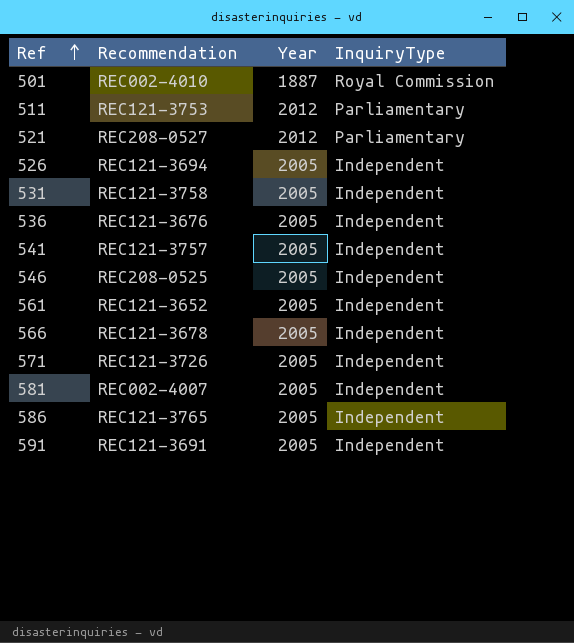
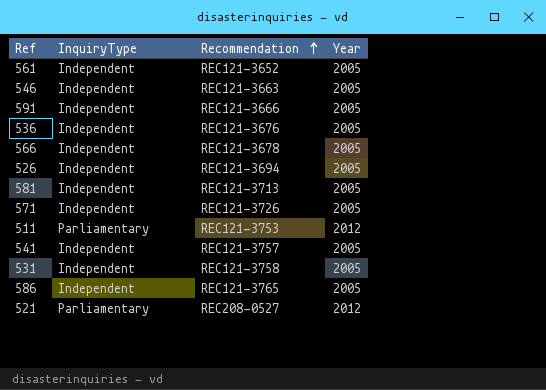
row order: Ref ascending -> Recommendation ascending
column InquiryType | position: 4 -> 2
row 501: REC002-4010 | 1887 | Royal Commission -> none
546 | Recommendation: REC208-0525 -> REC121-3663
591 | Recommendation: REC121-3691 -> REC121-3666
581 | Recommendation: REC002-4007 -> REC121-3713

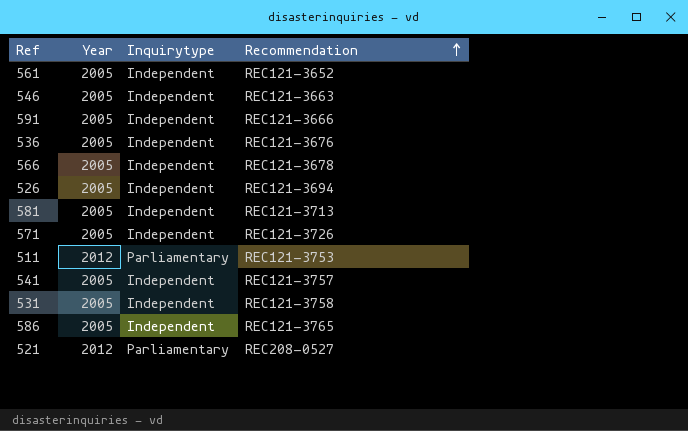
column Year | position: 4 -> 2
column name: InquiryType -> Inquirytype

